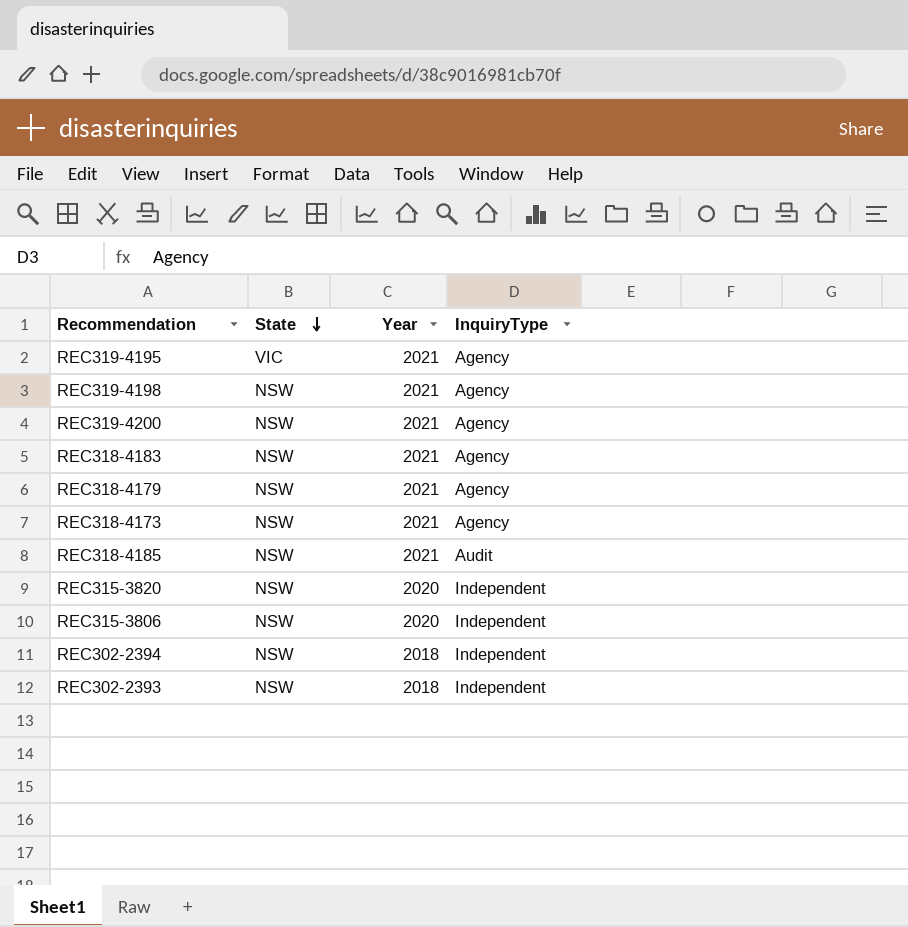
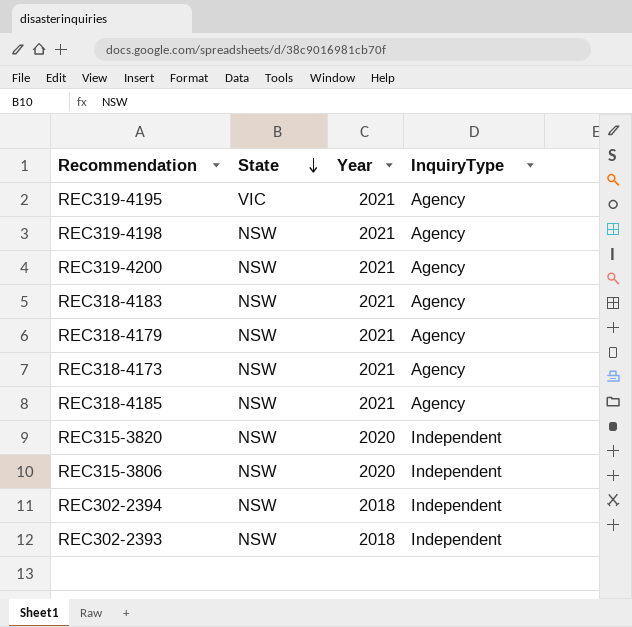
REC318-4185 | InquiryType: Audit -> Agency

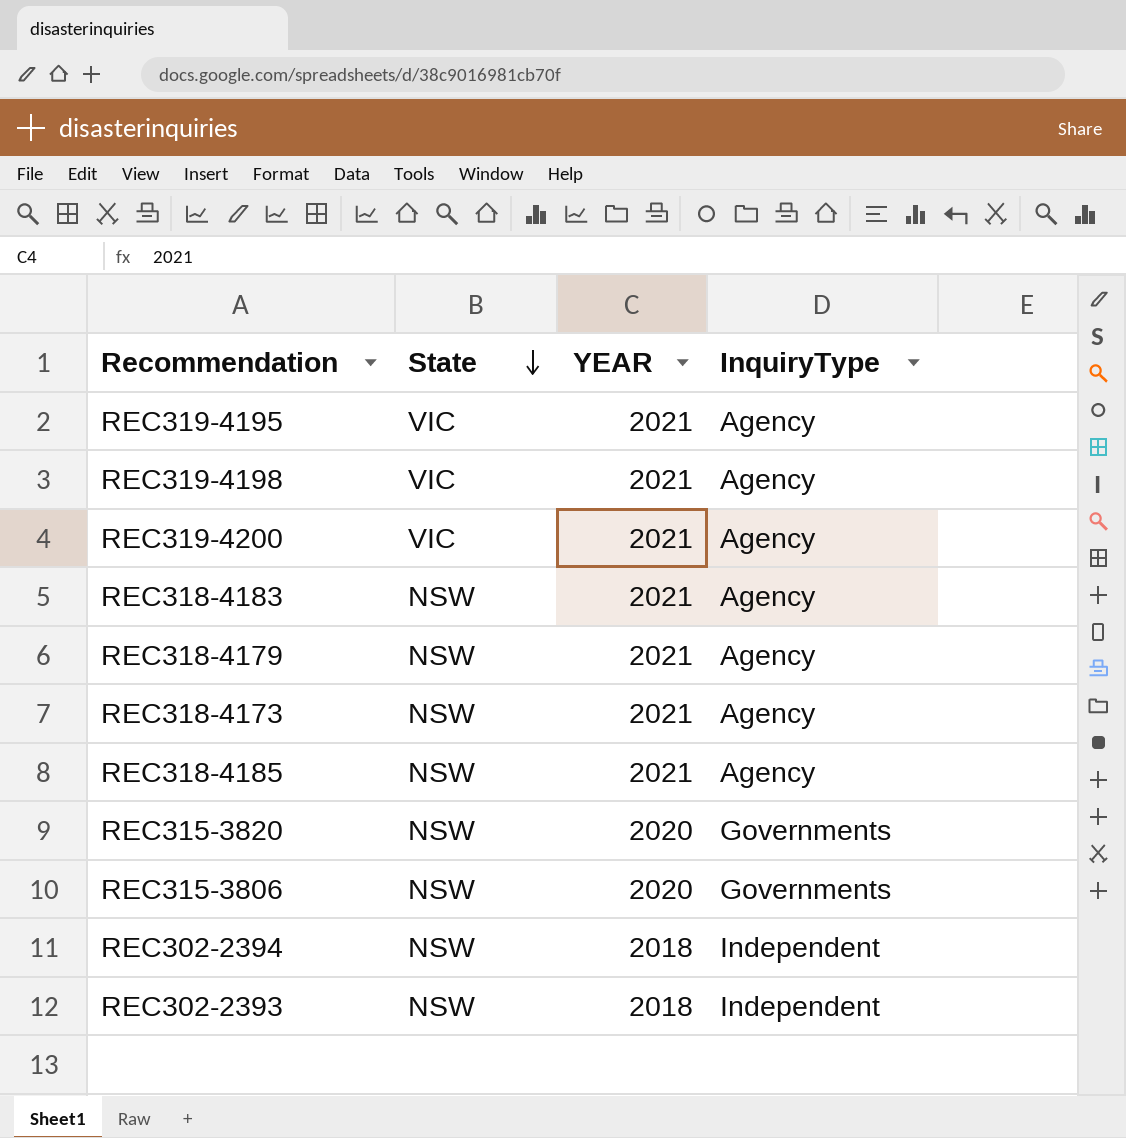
column name: Year -> YEAR
REC319-4198 | State: NSW -> VIC
REC319-4200 | State: NSW -> VIC
REC315-3820 | InquiryType: Independent -> Governments
REC315-3806 | InquiryType: Independent -> Governments

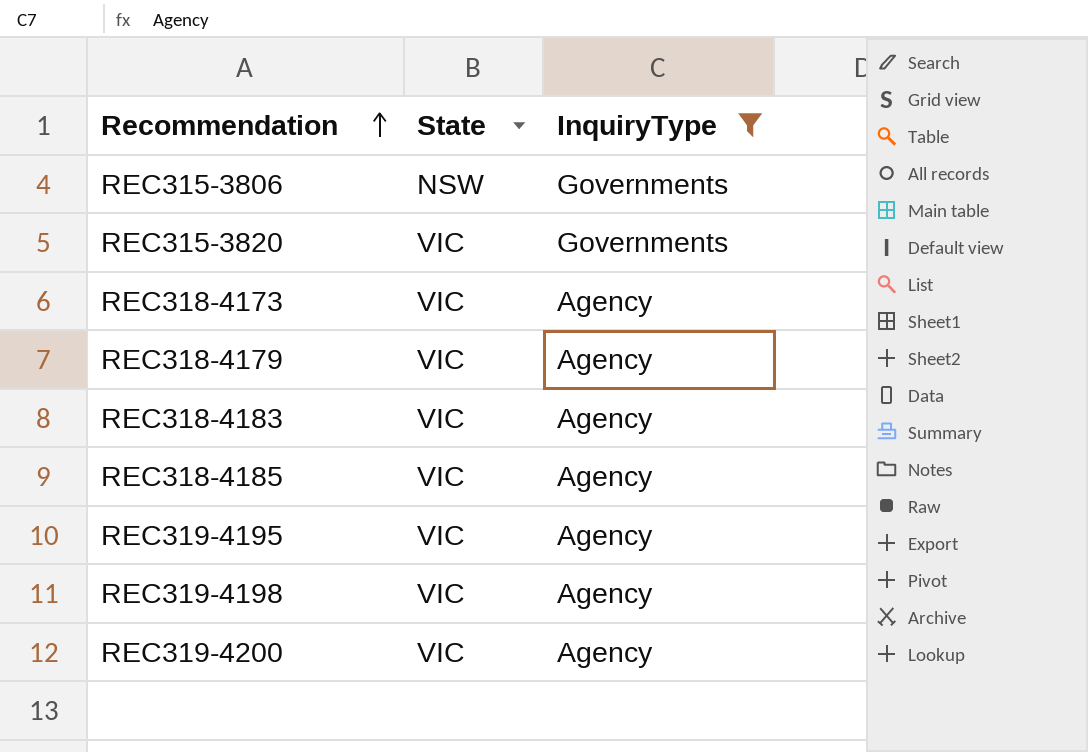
filter: none -> InquiryType != Independent
row order: State descending -> Recommendation ascending
column YEAR | position: 3 -> none
REC315-3820 | State: NSW -> VIC
REC318-4173 | State: NSW -> VIC
REC318-4179 | State: NSW -> VIC
REC318-4183 | State: NSW -> VIC
REC318-4185 | State: NSW -> VIC

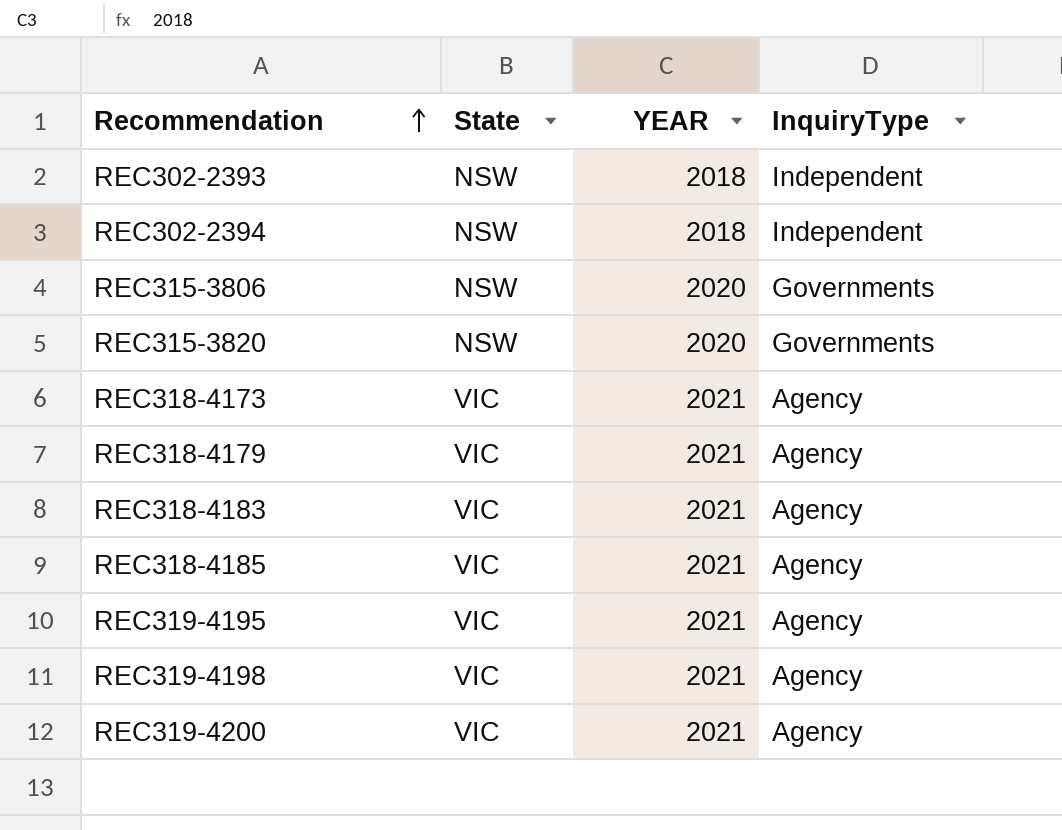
filter: InquiryType != Independent -> none
column YEAR | position: none -> 3
REC315-3820 | State: VIC -> NSW

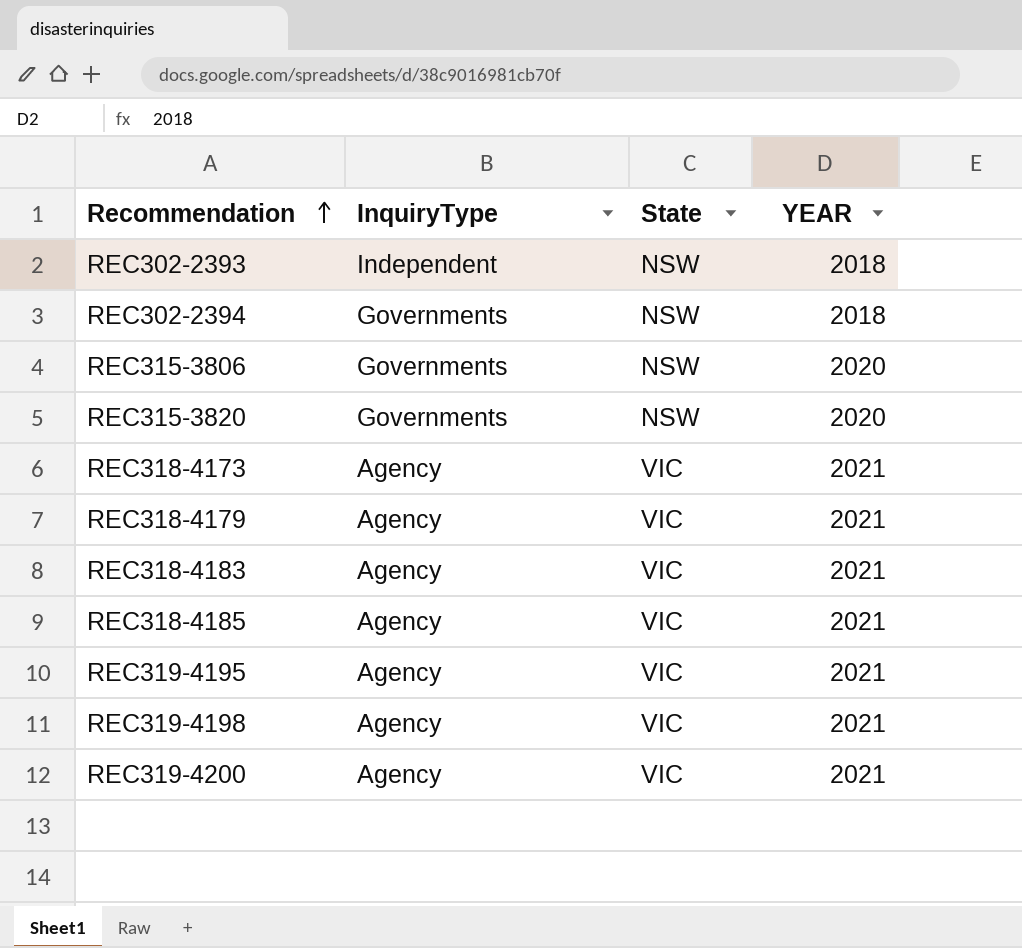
column InquiryType | position: 4 -> 2
REC302-2394 | InquiryType: Independent -> Governments

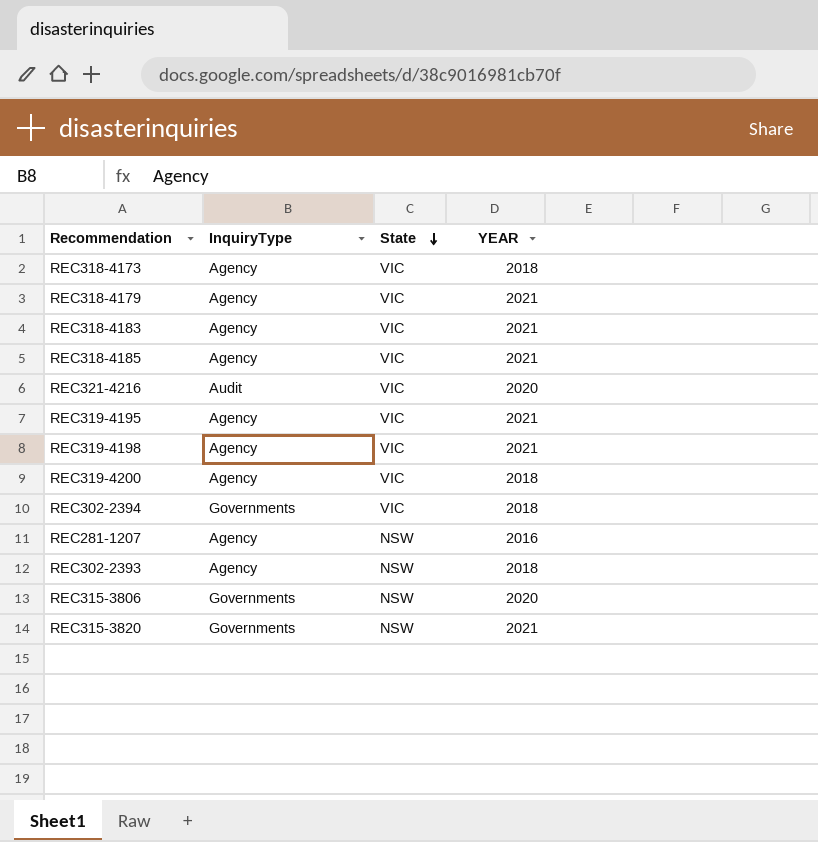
row order: Recommendation ascending -> State descending
REC318-4173 | YEAR: 2021 -> 2018
row REC321-4216: none -> Audit | VIC | 2020
REC319-4200 | YEAR: 2021 -> 2018
REC302-2394 | State: NSW -> VIC
row REC281-1207: none -> Agency | NSW | 2016
REC302-2393 | InquiryType: Independent -> Agency
REC315-3820 | YEAR: 2020 -> 2021

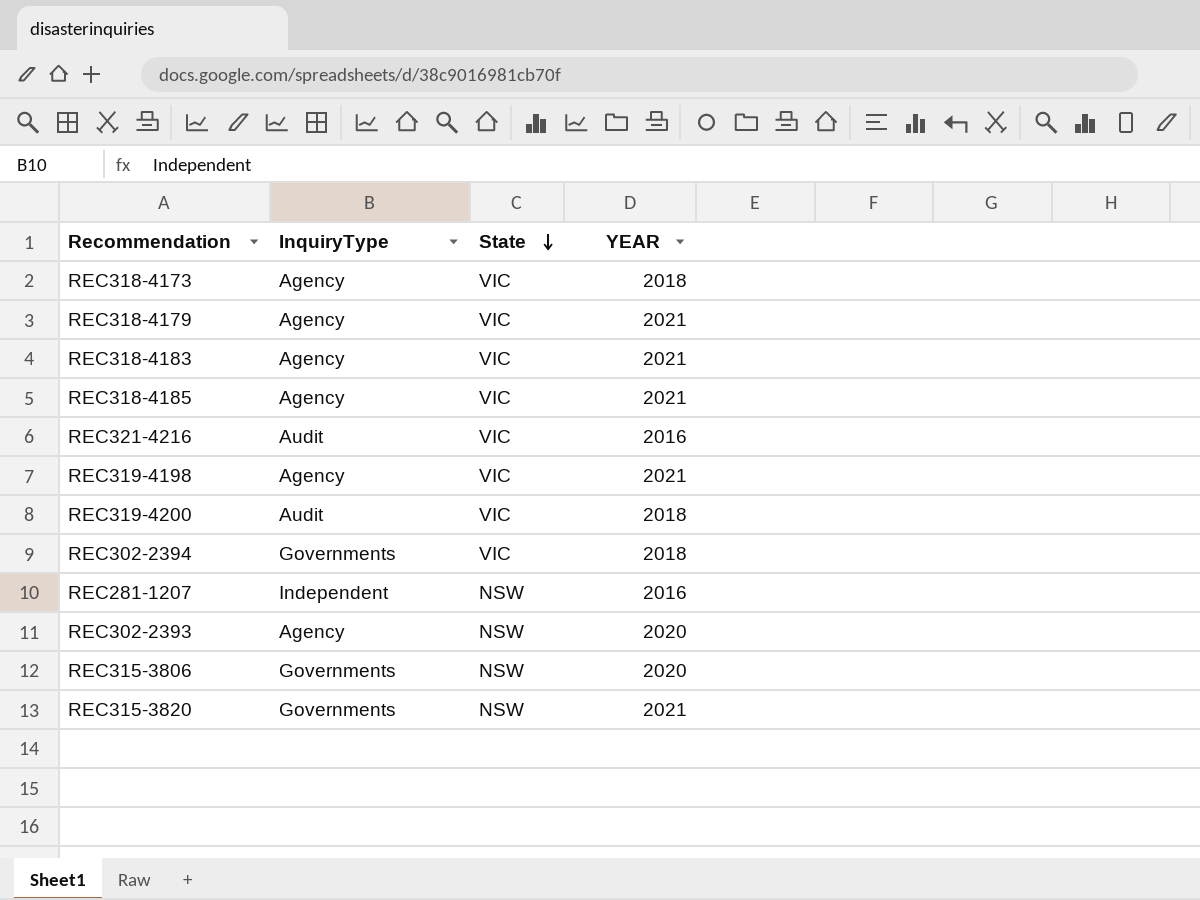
row REC319-4195: Agency | VIC | 2021 -> none
REC321-4216 | YEAR: 2020 -> 2016
REC319-4200 | InquiryType: Agency -> Audit
REC281-1207 | InquiryType: Agency -> Independent
REC302-2393 | YEAR: 2018 -> 2020

